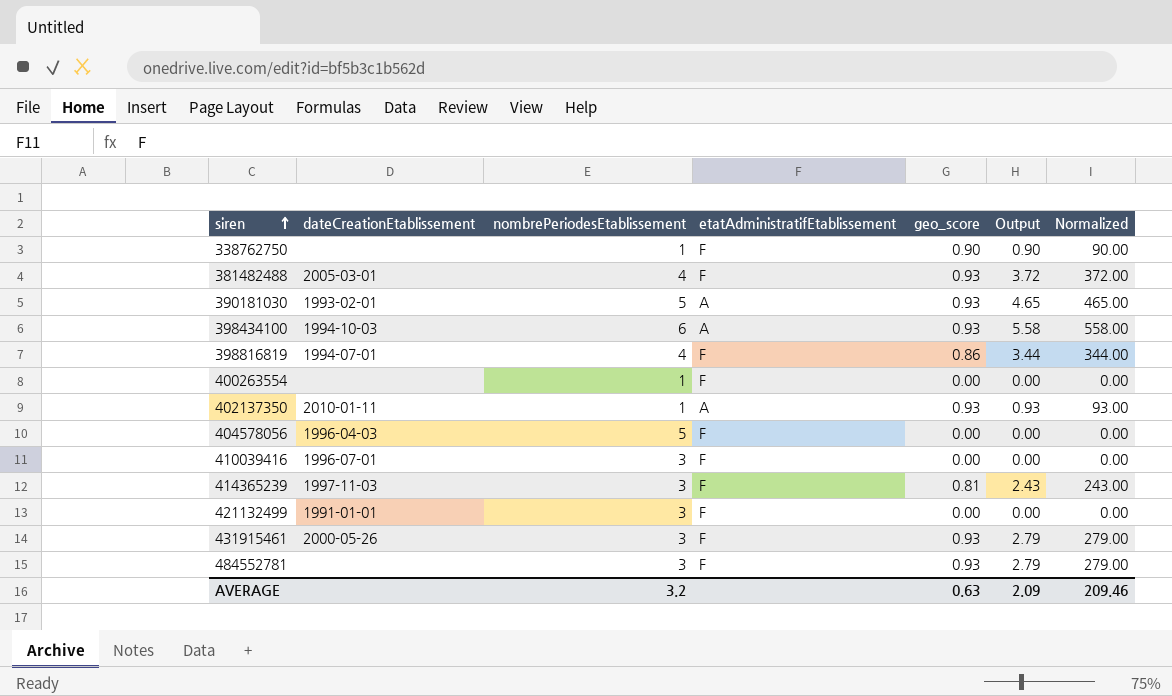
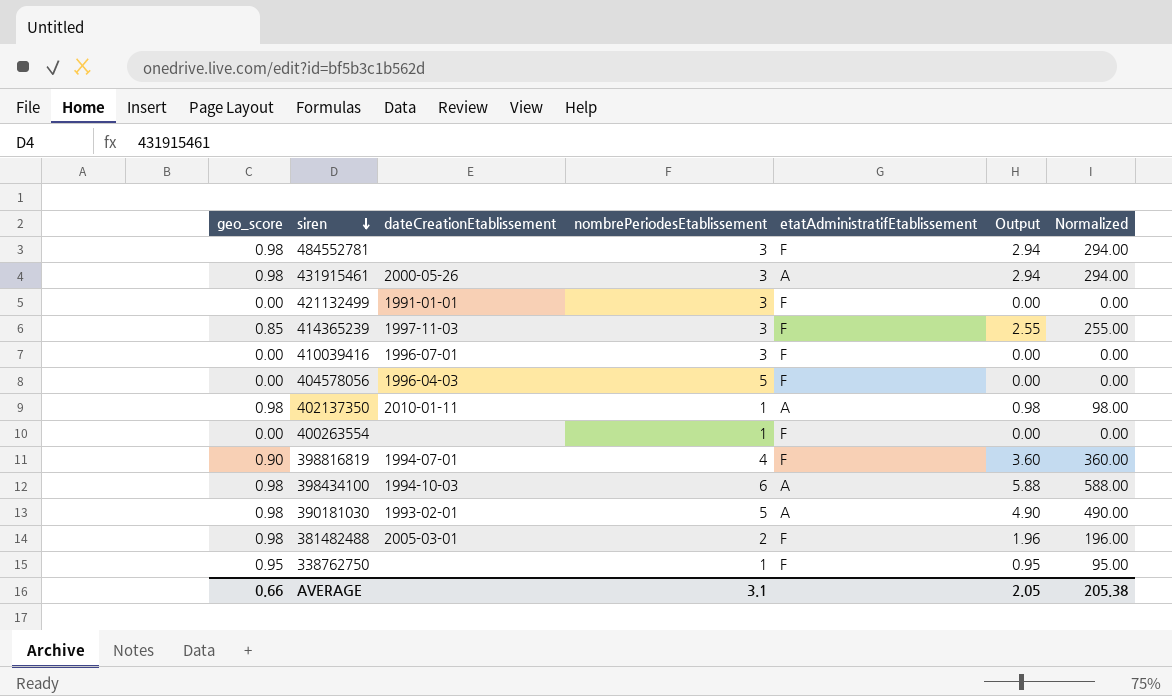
row order: siren ascending -> siren descending
column geo_score | position: 5 -> 1
484552781 | geo_score: 0.93 -> 0.98
484552781 | Output: 2.79 -> 2.94
484552781 | Normalized: 279.00 -> 294.00
431915461 | geo_score: 0.93 -> 0.98
431915461 | etatAdministratifEtablissement: F -> A
431915461 | Output: 2.79 -> 2.94
431915461 | Normalized: 279.00 -> 294.00
414365239 | geo_score: 0.81 -> 0.85
414365239 | Output: 2.43 -> 2.55
414365239 | Normalized: 243.00 -> 255.00
402137350 | geo_score: 0.93 -> 0.98
402137350 | Output: 0.93 -> 0.98
402137350 | Normalized: 93.00 -> 98.00
398816819 | geo_score: 0.86 -> 0.90
398816819 | Output: 3.44 -> 3.60
398816819 | Normalized: 344.00 -> 360.00
398434100 | geo_score: 0.93 -> 0.98
398434100 | Output: 5.58 -> 5.88
398434100 | Normalized: 558.00 -> 588.00
390181030 | geo_score: 0.93 -> 0.98
390181030 | Output: 4.65 -> 4.90
390181030 | Normalized: 465.00 -> 490.00
381482488 | geo_score: 0.93 -> 0.98
381482488 | nombrePeriodesEtablissement: 4 -> 2
381482488 | Output: 3.72 -> 1.96
381482488 | Normalized: 372.00 -> 196.00
338762750 | geo_score: 0.90 -> 0.95
338762750 | Output: 0.90 -> 0.95
338762750 | Normalized: 90.00 -> 95.00
AVERAGE | geo_score: 0.63 -> 0.66
AVERAGE | nombrePeriodesEtablissement: 3.2 -> 3.1
AVERAGE | Output: 2.09 -> 2.05
AVERAGE | Normalized: 209.46 -> 205.38

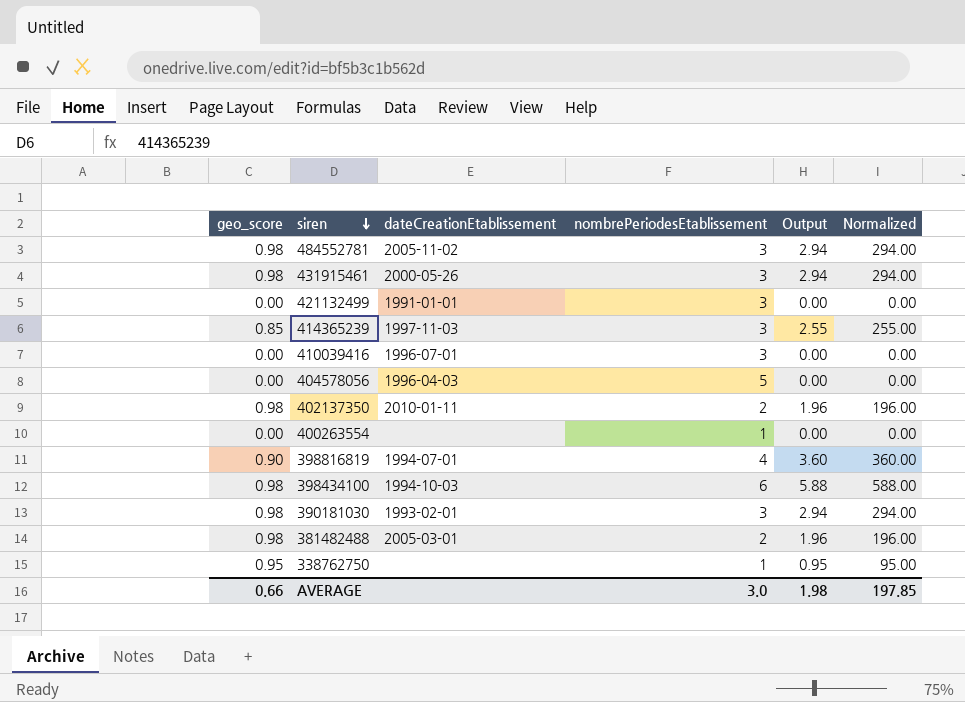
column etatAdministratifEtablissement | position: 5 -> none
484552781 | dateCreationEtablissement: none -> 2005-11-02
402137350 | nombrePeriodesEtablissement: 1 -> 2
402137350 | Output: 0.98 -> 1.96
402137350 | Normalized: 98.00 -> 196.00
390181030 | nombrePeriodesEtablissement: 5 -> 3
390181030 | Output: 4.90 -> 2.94
390181030 | Normalized: 490.00 -> 294.00
AVERAGE | nombrePeriodesEtablissement: 3.1 -> 3.0
AVERAGE | Output: 2.05 -> 1.98
AVERAGE | Normalized: 205.38 -> 197.85

